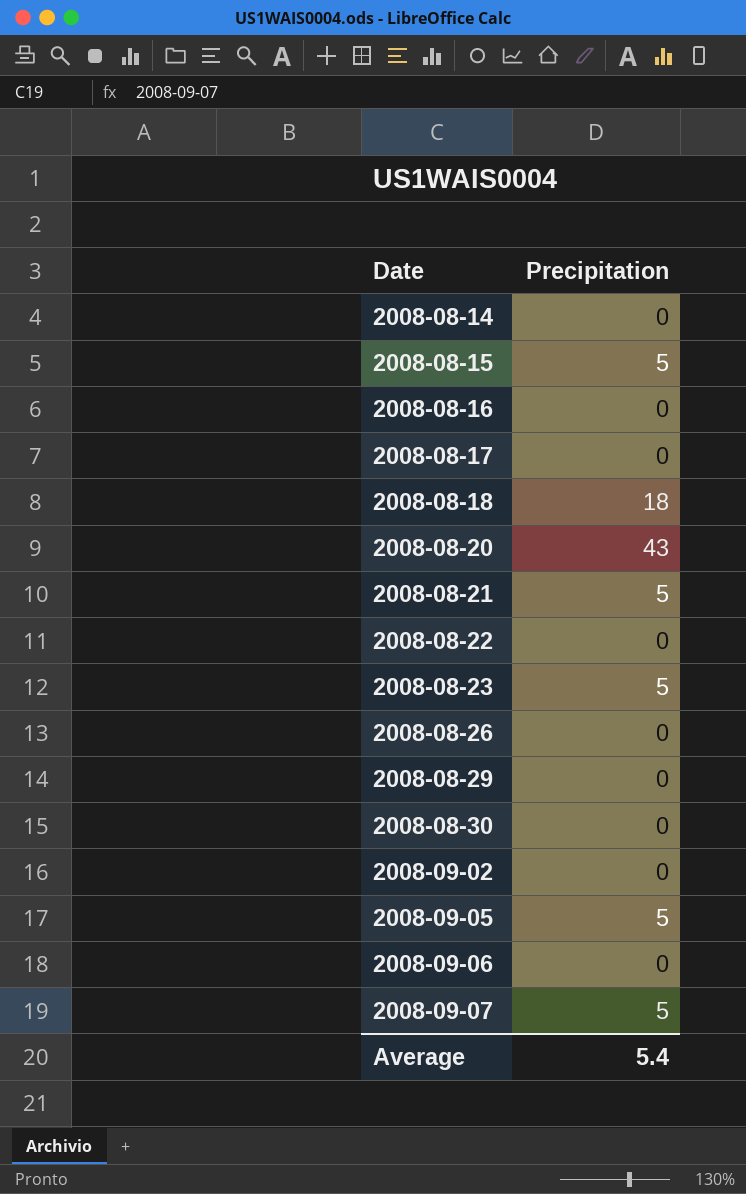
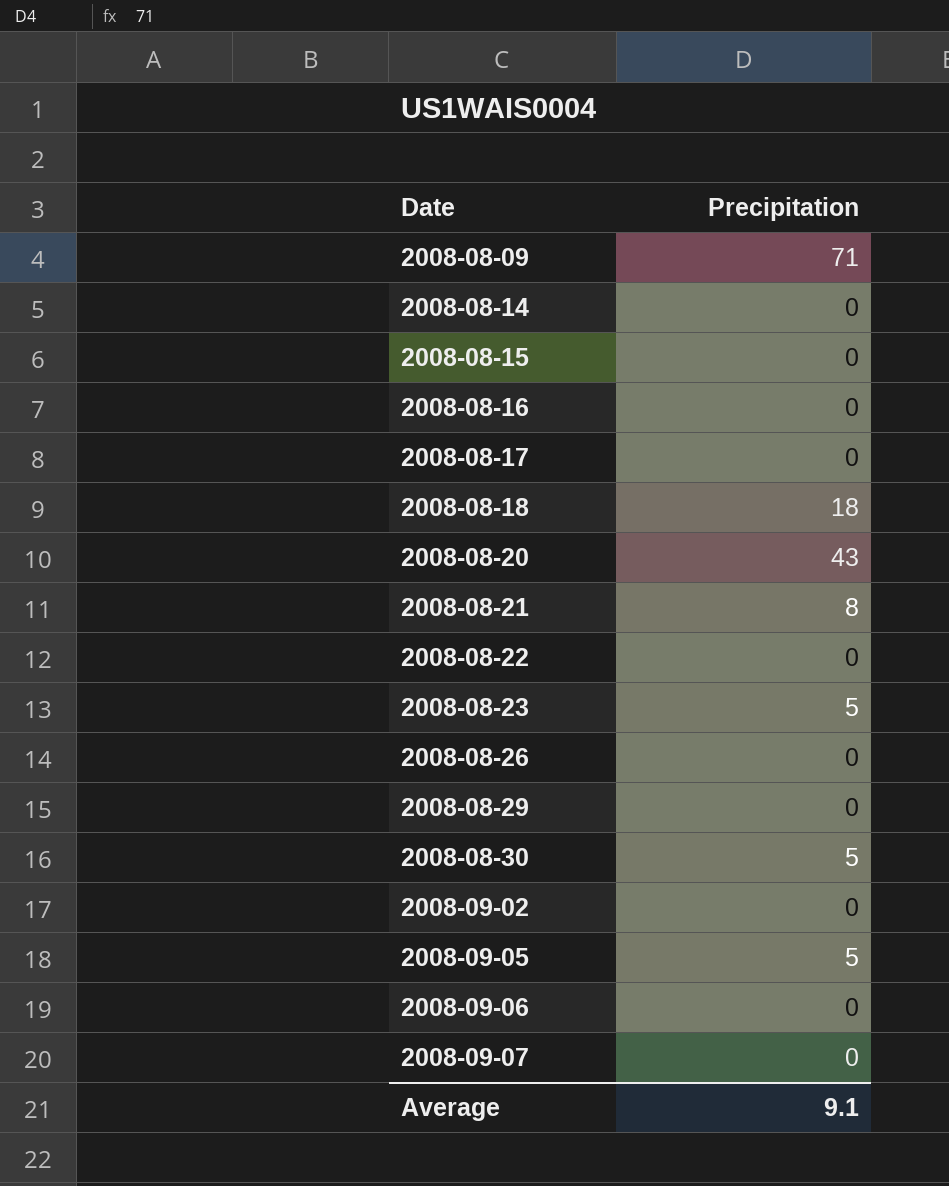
row 2008-08-09: none -> 71
2008-08-15 | Precipitation: 5 -> 0
2008-08-21 | Precipitation: 5 -> 8
2008-08-30 | Precipitation: 0 -> 5
2008-09-07 | Precipitation: 5 -> 0
Average | Precipitation: 5.4 -> 9.1

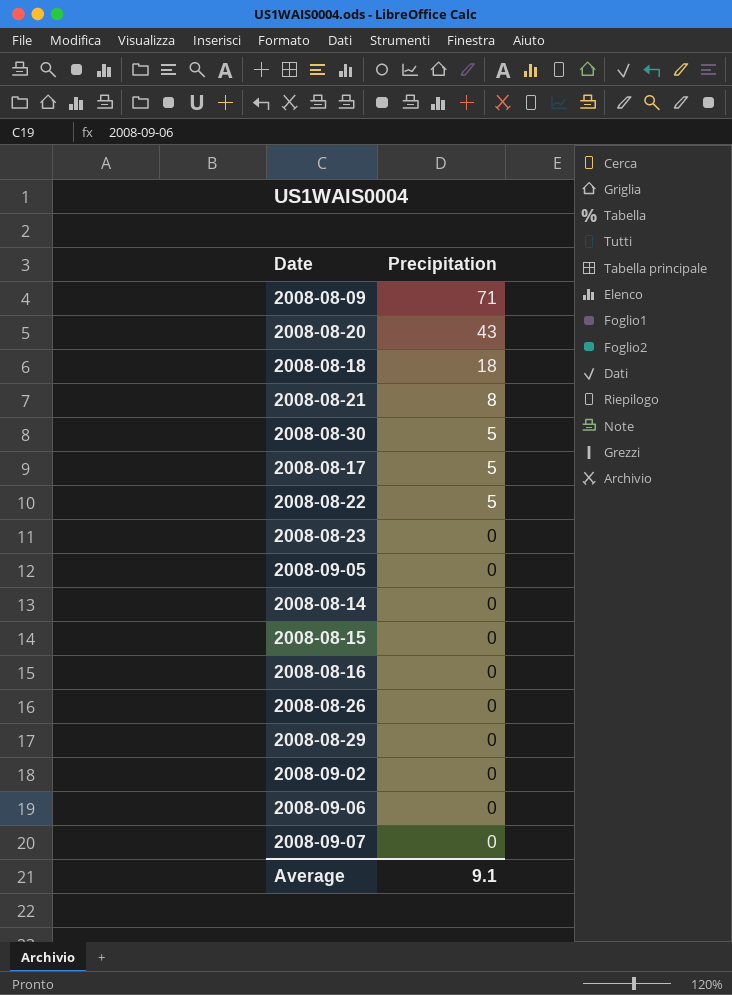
row order: Date ascending -> Precipitation descending
2008-08-17 | Precipitation: 0 -> 5
2008-08-22 | Precipitation: 0 -> 5
2008-08-23 | Precipitation: 5 -> 0
2008-09-05 | Precipitation: 5 -> 0

